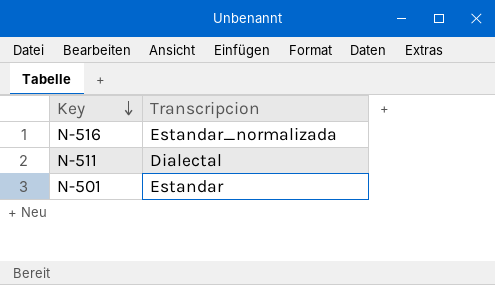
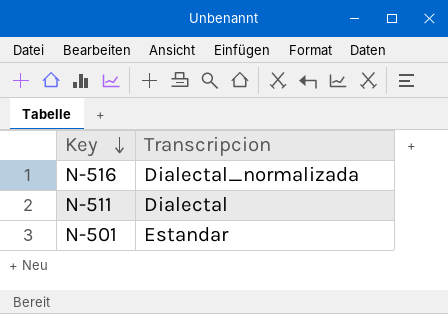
N-516 | Transcripcion: Estandar_normalizada -> Dialectal_normalizada

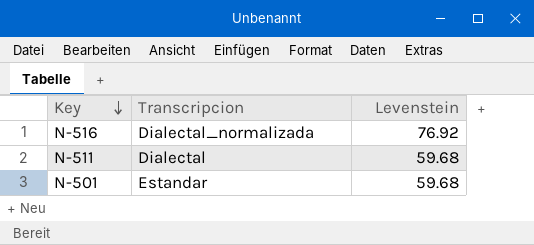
column Levenstein | position: none -> 3

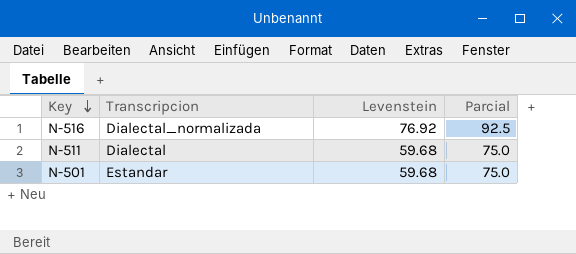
column Parcial | position: none -> 4

